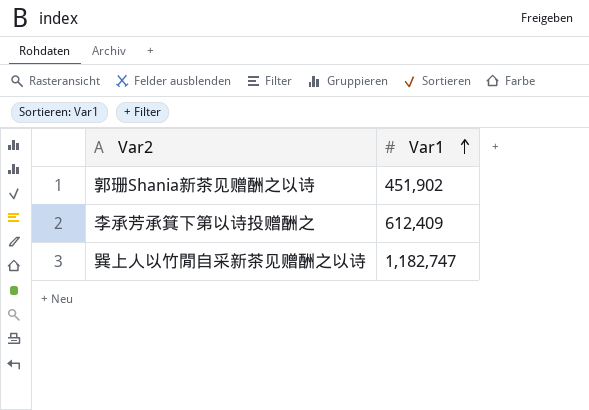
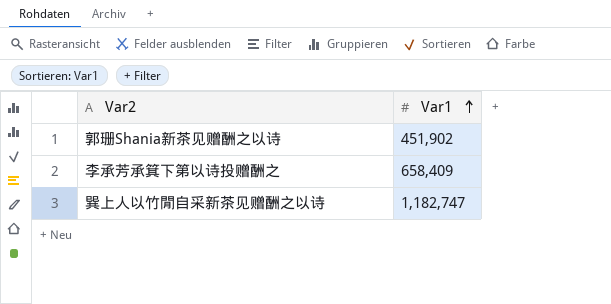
李承芳承箕下第以诗投赠酬之 | Var1: 612,409 -> 658,409

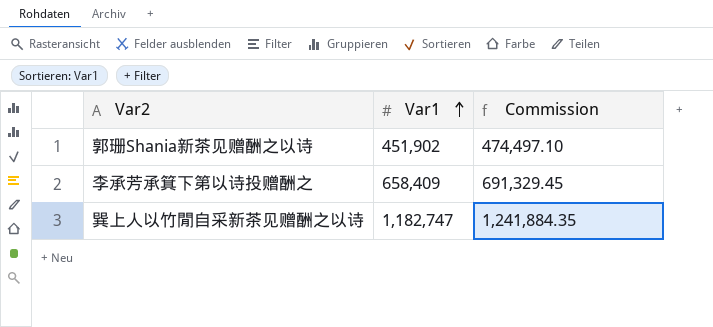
column Commission | formula: none -> [Var1] * 1.05

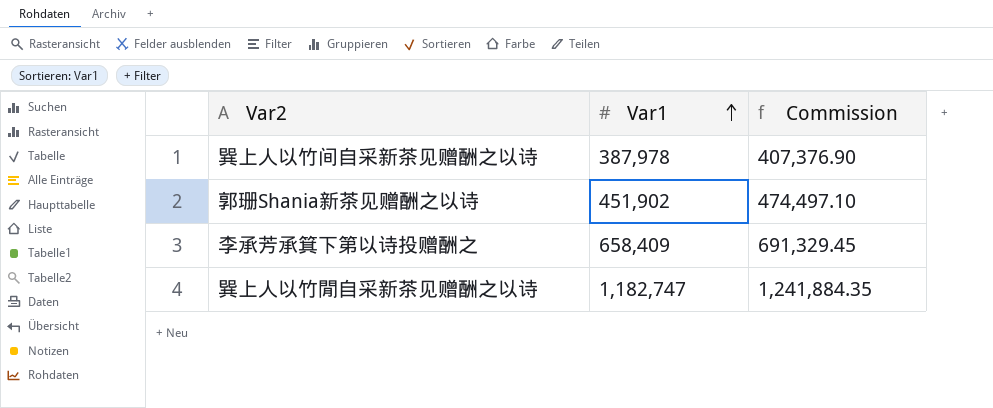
row 巽上人以竹间自采新茶见赠酬之以诗: none -> 387,978 | 407,376.90

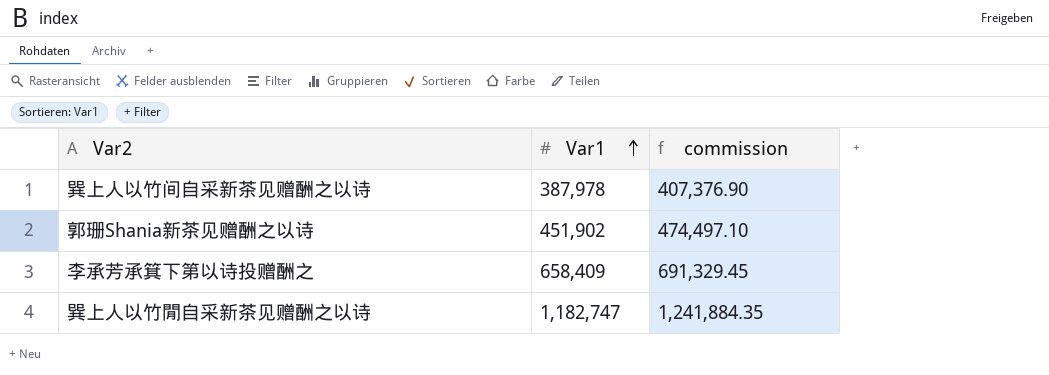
column name: Commission -> commission

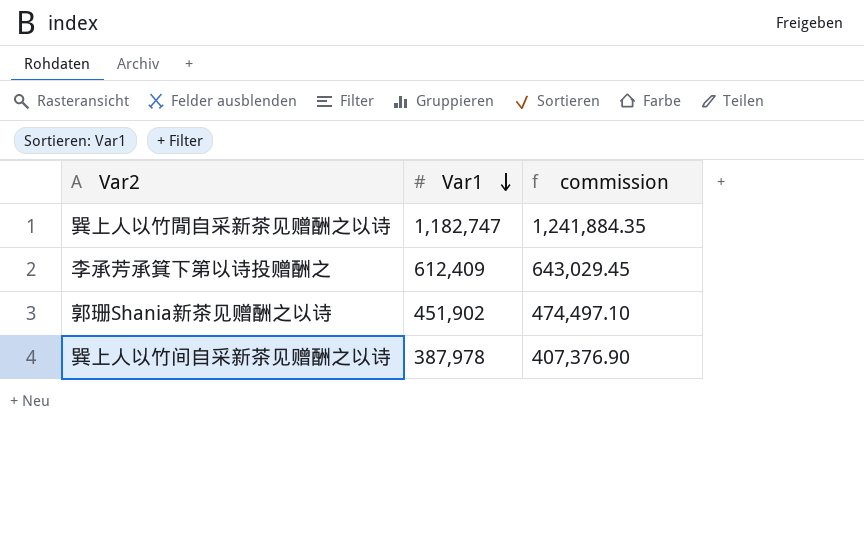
row order: Var1 ascending -> Var1 descending
李承芳承箕下第以诗投赠酬之 | Var1: 658,409 -> 612,409
李承芳承箕下第以诗投赠酬之 | commission: 691,329.45 -> 643,029.45

